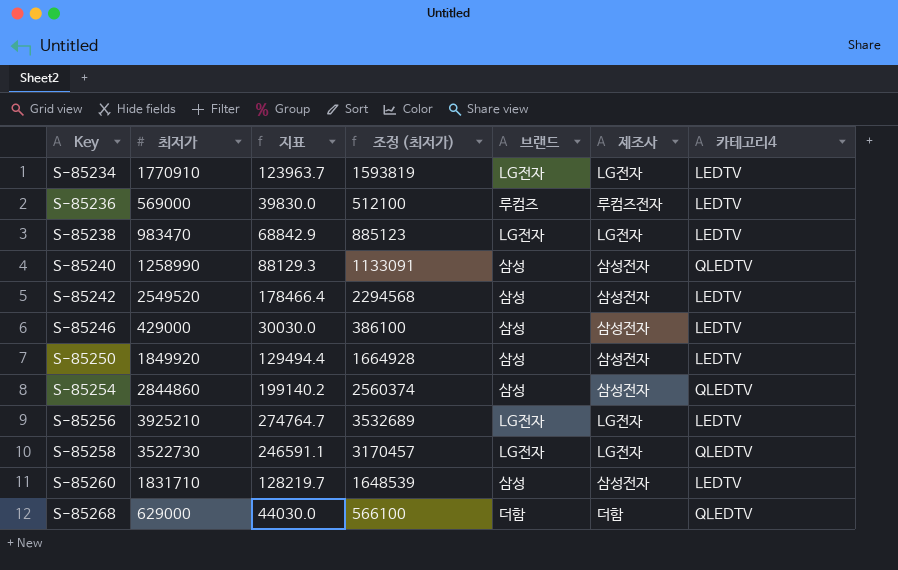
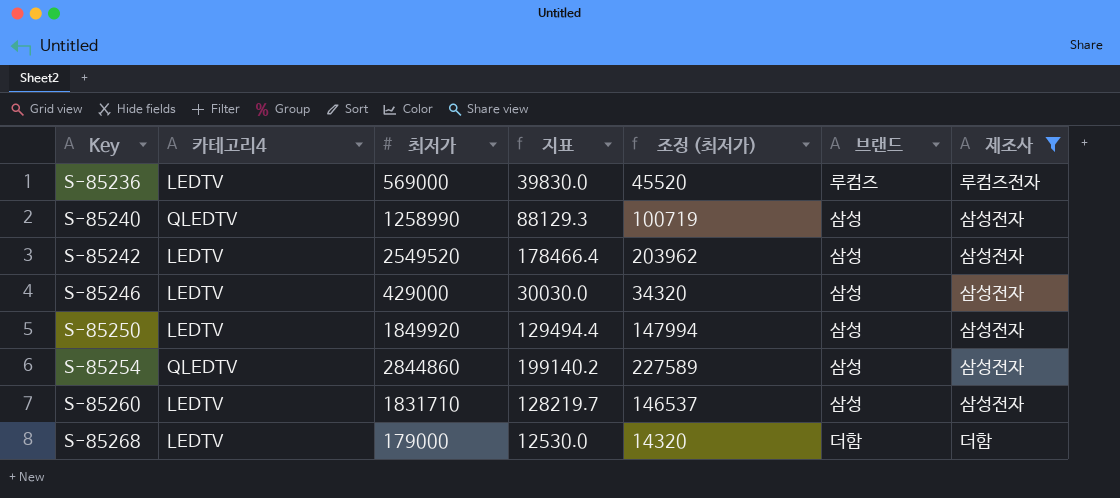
filter: none -> 제조사 != LG전자
column 카테고리4 | position: 7 -> 2
column 조정 (최저가) | formula: [최저가] * 0.9 -> [최저가] * 0.08
S-85268 | 카테고리4: QLEDTV -> LEDTV
S-85268 | 최저가: 629000 -> 179000
S-85268 | 지표: 44030.0 -> 12530.0

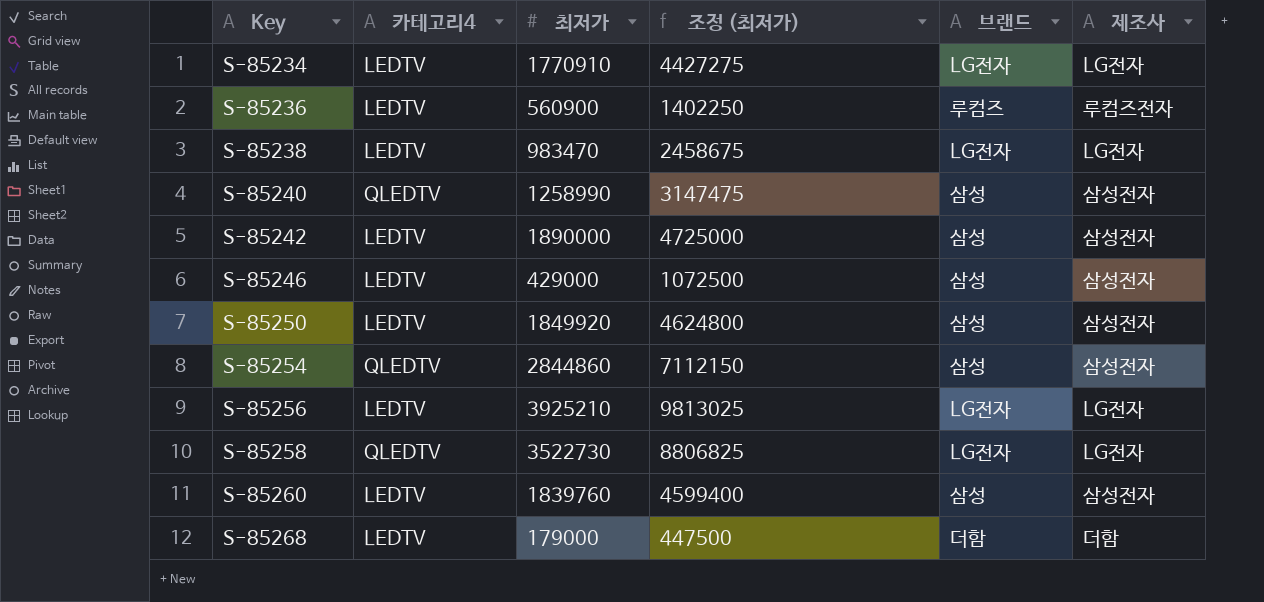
filter: 제조사 != LG전자 -> none
column 지표 | formula: [최저가] * 0.07 -> none
column 조정 (최저가) | formula: [최저가] * 0.08 -> [최저가] * 2.5
S-85236 | 최저가: 569000 -> 560900
S-85242 | 최저가: 2549520 -> 1890000
S-85260 | 최저가: 1831710 -> 1839760

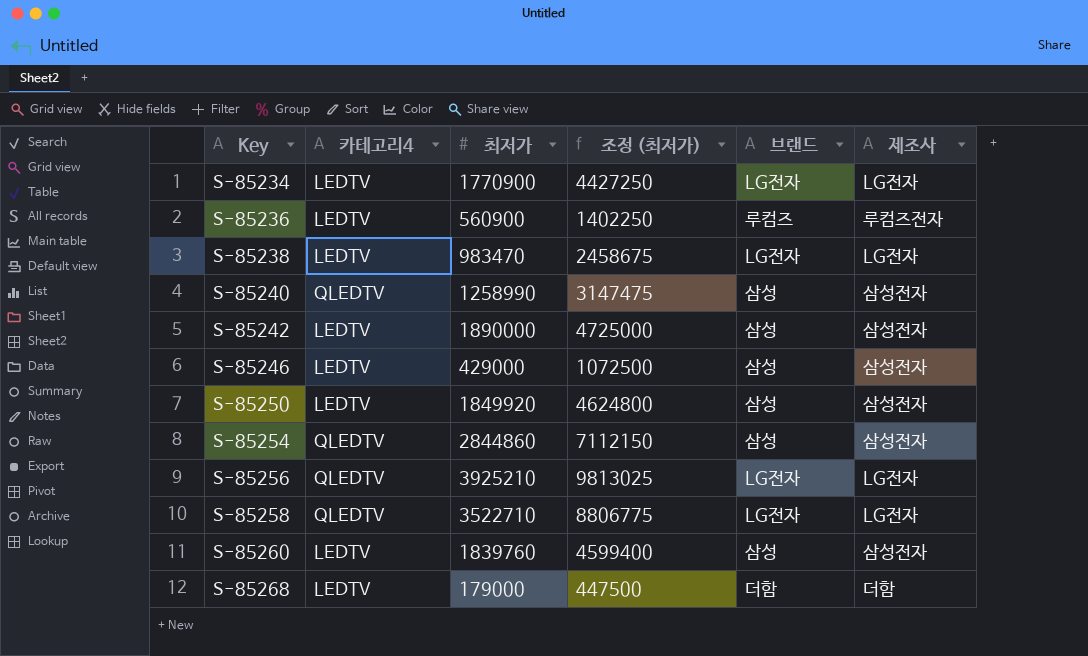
S-85234 | 최저가: 1770910 -> 1770900
S-85234 | 조정 (최저가): 4427275 -> 4427250
S-85256 | 카테고리4: LEDTV -> QLEDTV
S-85258 | 최저가: 3522730 -> 3522710
S-85258 | 조정 (최저가): 8806825 -> 8806775

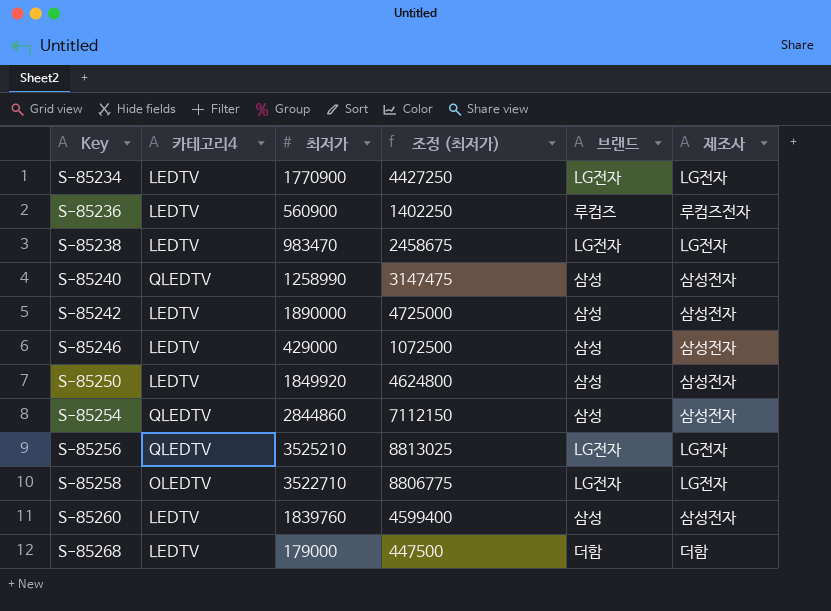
S-85256 | 최저가: 3925210 -> 3525210
S-85256 | 조정 (최저가): 9813025 -> 8813025
S-85258 | 카테고리4: QLEDTV -> OLEDTV

